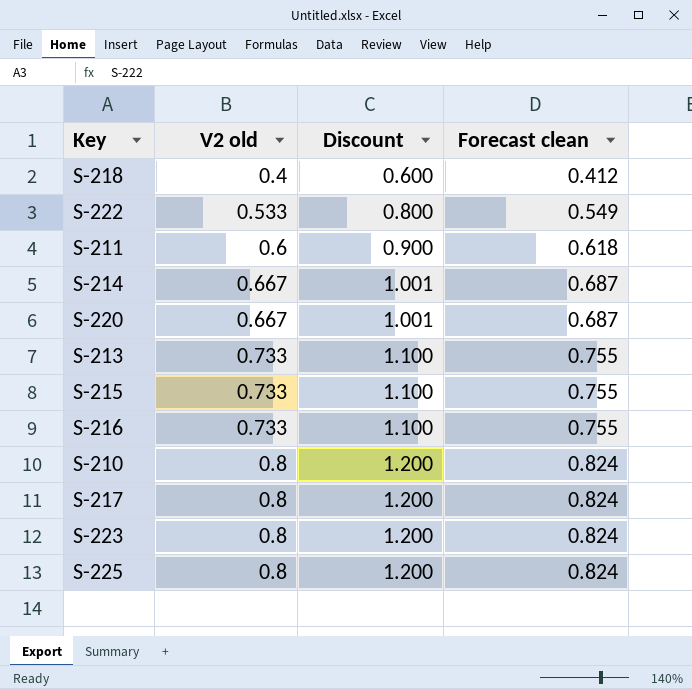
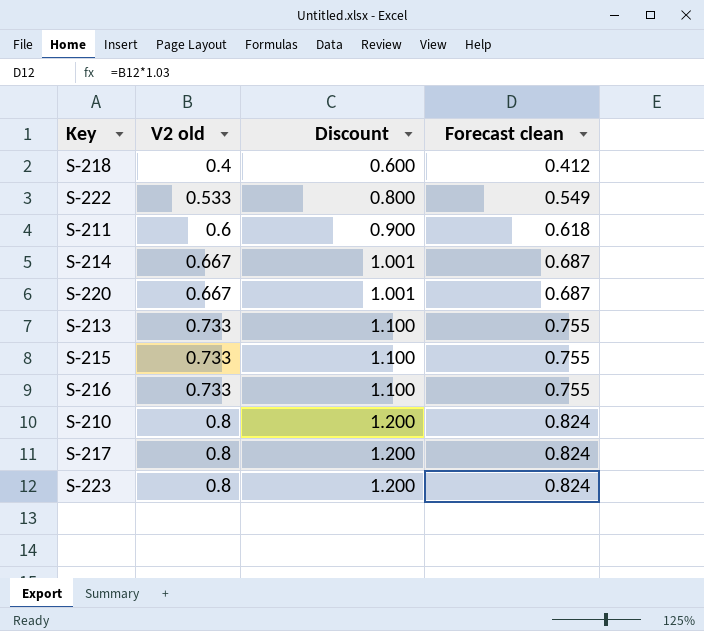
row S-225: 0.8 | 1.200 | 0.824 -> none

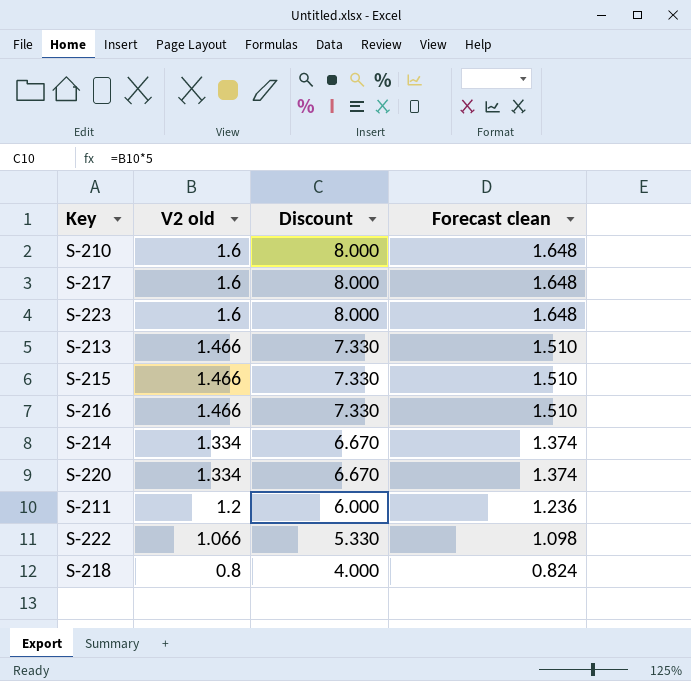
row order: V2 old ascending -> V2 old descending
column Discount | formula: [V2 old] * 1.5 -> [V2 old] * 5
S-210 | V2 old: 0.8 -> 1.6
S-210 | Forecast clean: 0.824 -> 1.648
S-217 | V2 old: 0.8 -> 1.6
S-217 | Forecast clean: 0.824 -> 1.648
S-223 | V2 old: 0.8 -> 1.6
S-223 | Forecast clean: 0.824 -> 1.648
S-213 | V2 old: 0.733 -> 1.466
S-213 | Forecast clean: 0.755 -> 1.510
S-215 | V2 old: 0.733 -> 1.466
S-215 | Forecast clean: 0.755 -> 1.510
S-216 | V2 old: 0.733 -> 1.466
S-216 | Forecast clean: 0.755 -> 1.510
S-214 | V2 old: 0.667 -> 1.334
S-214 | Forecast clean: 0.687 -> 1.374
S-220 | V2 old: 0.667 -> 1.334
S-220 | Forecast clean: 0.687 -> 1.374
S-211 | V2 old: 0.6 -> 1.2
S-211 | Forecast clean: 0.618 -> 1.236
S-222 | V2 old: 0.533 -> 1.066
S-222 | Forecast clean: 0.549 -> 1.098
S-218 | V2 old: 0.4 -> 0.8
S-218 | Forecast clean: 0.412 -> 0.824

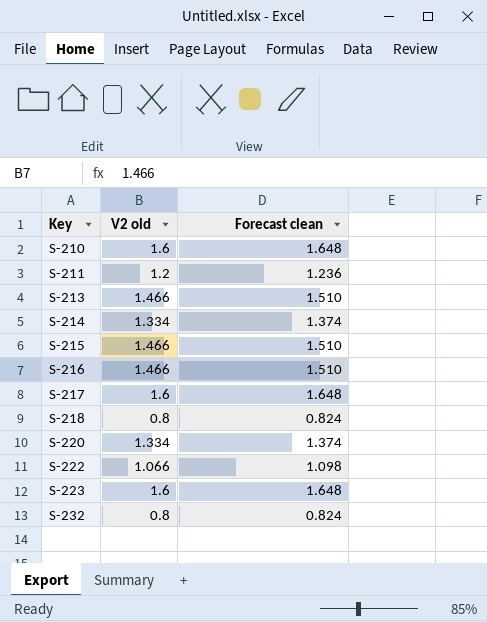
row order: V2 old descending -> Key ascending
column Discount | formula: [V2 old] * 5 -> none
row S-232: none -> 0.8 | 0.824

